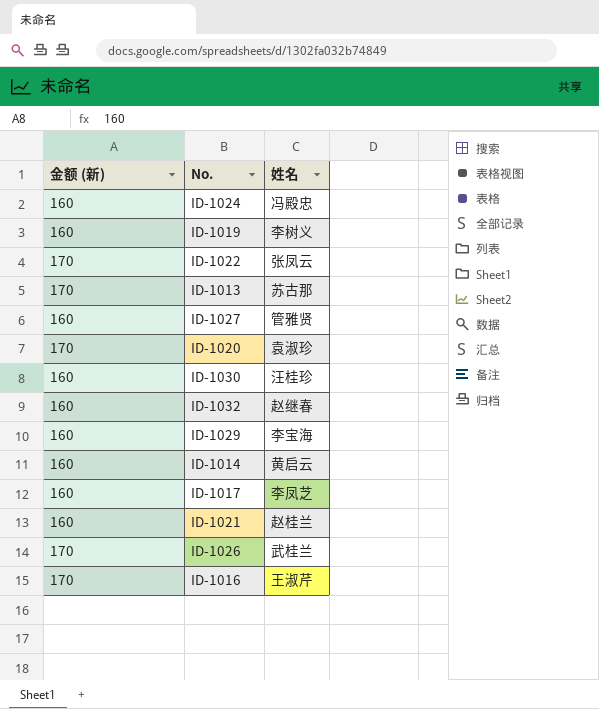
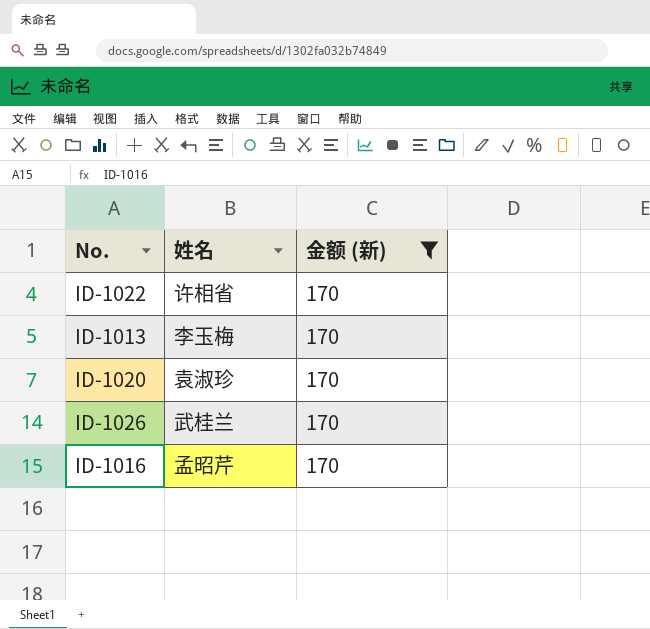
filter: none -> 金额 (新) = 170
column 金额 (新) | position: 1 -> 3
ID-1022 | 姓名: 张凤云 -> 许相省
ID-1013 | 姓名: 苏古那 -> 李玉梅
ID-1016 | 姓名: 王淑芹 -> 孟昭芹

